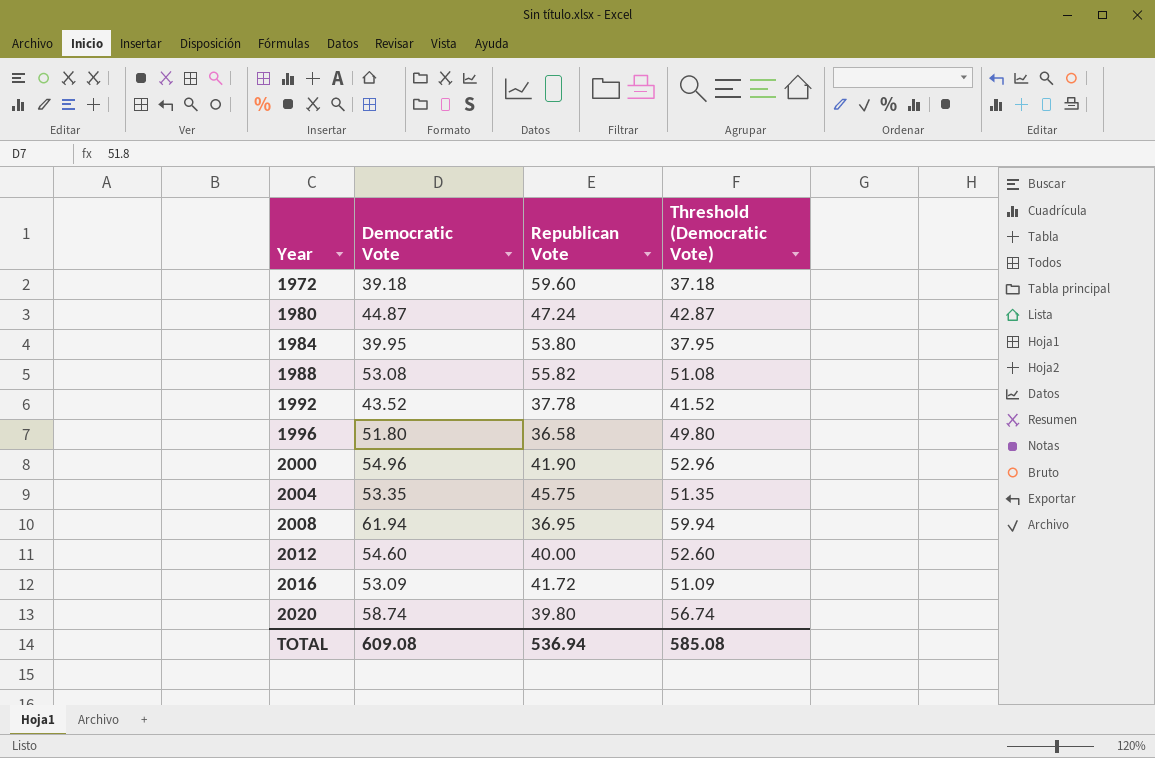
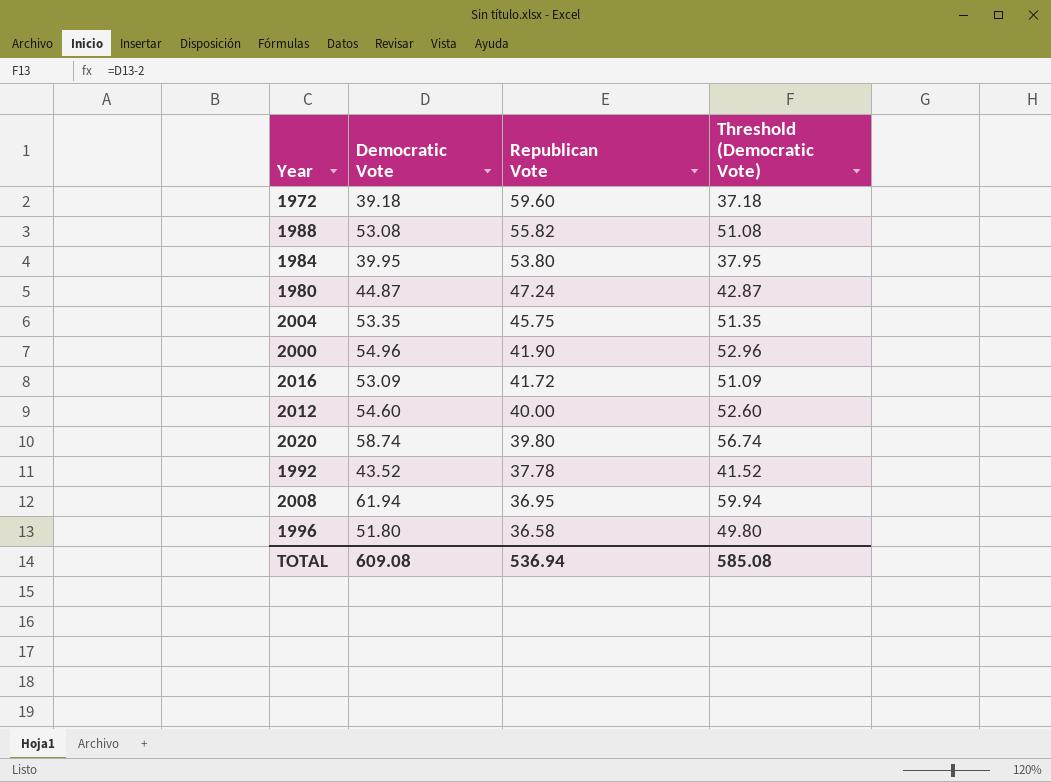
row order: Year ascending -> Republican Vote descending

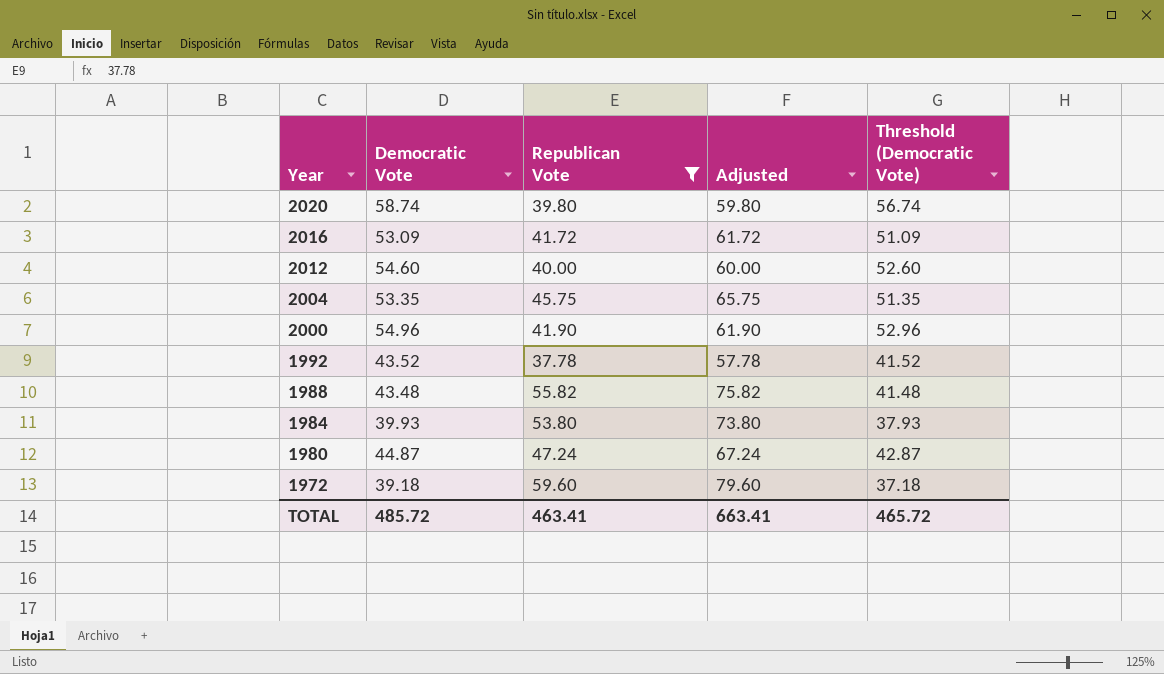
filter: none -> Republican Vote >= 37.78
row order: Republican Vote descending -> Year descending
column Adjusted | formula: none -> [Republican Vote] + 20
1988 | Democratic Vote: 53.08 -> 43.48
1988 | Threshold (Democratic Vote): 51.08 -> 41.48
1984 | Democratic Vote: 39.95 -> 39.93
1984 | Threshold (Democratic Vote): 37.95 -> 37.93
TOTAL | Democratic Vote: 609.08 -> 485.72
TOTAL | Republican Vote: 536.94 -> 463.41
TOTAL | Threshold (Democratic Vote): 585.08 -> 465.72

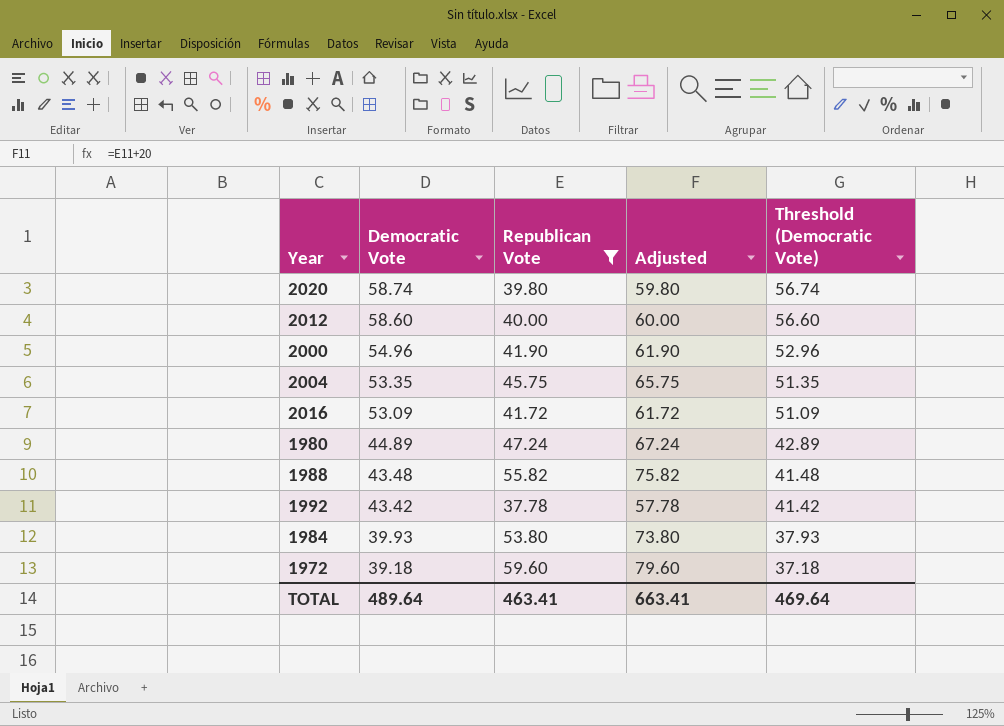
row order: Year descending -> Democratic Vote descending
2012 | Democratic Vote: 54.60 -> 58.60
2012 | Threshold (Democratic Vote): 52.60 -> 56.60
1980 | Democratic Vote: 44.87 -> 44.89
1980 | Threshold (Democratic Vote): 42.87 -> 42.89
1992 | Democratic Vote: 43.52 -> 43.42
1992 | Threshold (Democratic Vote): 41.52 -> 41.42
TOTAL | Democratic Vote: 485.72 -> 489.64
TOTAL | Threshold (Democratic Vote): 465.72 -> 469.64

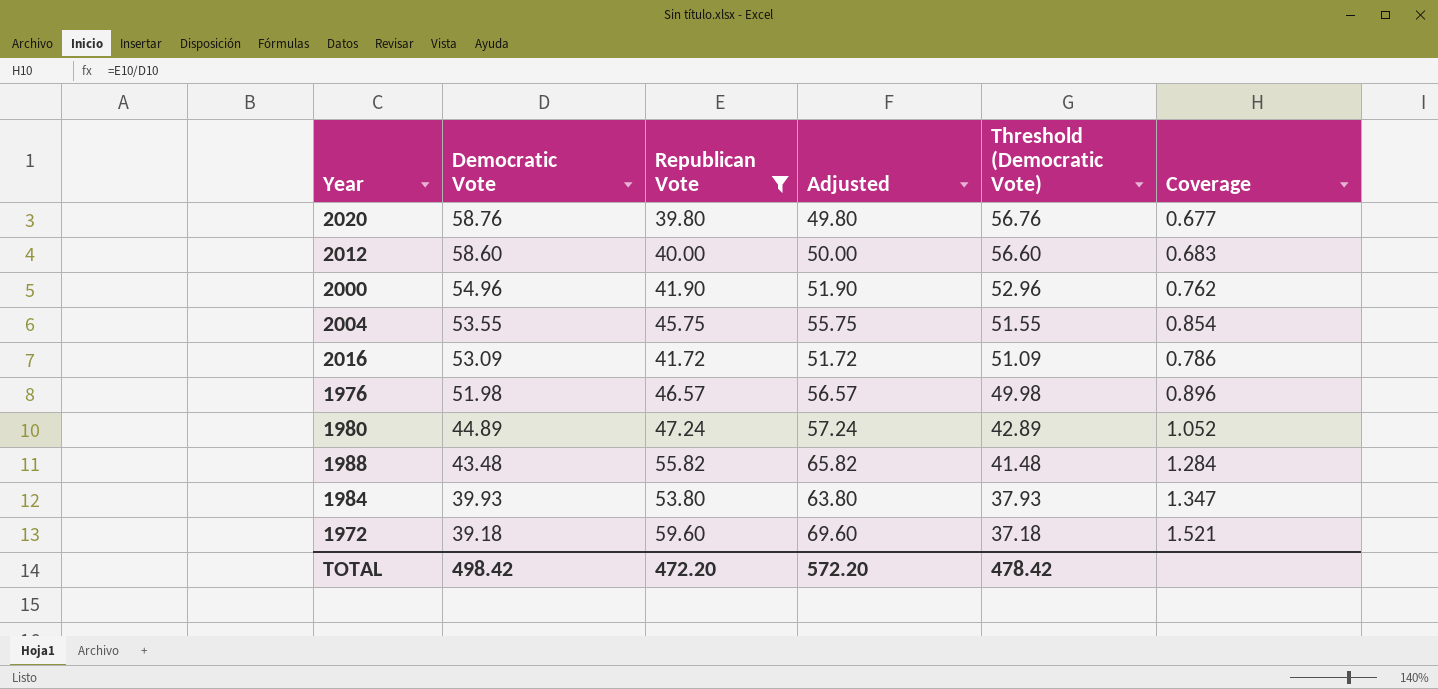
column Adjusted | formula: [Republican Vote] + 20 -> [Republican Vote] + 10
column Coverage | formula: none -> [Republican Vote] / [Democratic Vote]
row 1992: 43.42 | 37.78 | 57.78 | 41.42 -> none
2020 | Democratic Vote: 58.74 -> 58.76
2020 | Threshold (Democratic Vote): 56.74 -> 56.76
2004 | Democratic Vote: 53.35 -> 53.55
2004 | Threshold (Democratic Vote): 51.35 -> 51.55
row 1976: none -> 51.98 | 46.57 | 56.57 | 49.98 | 0.896
TOTAL | Democratic Vote: 489.64 -> 498.42
TOTAL | Republican Vote: 463.41 -> 472.20
TOTAL | Adjusted: 663.41 -> 572.20
TOTAL | Threshold (Democratic Vote): 469.64 -> 478.42

